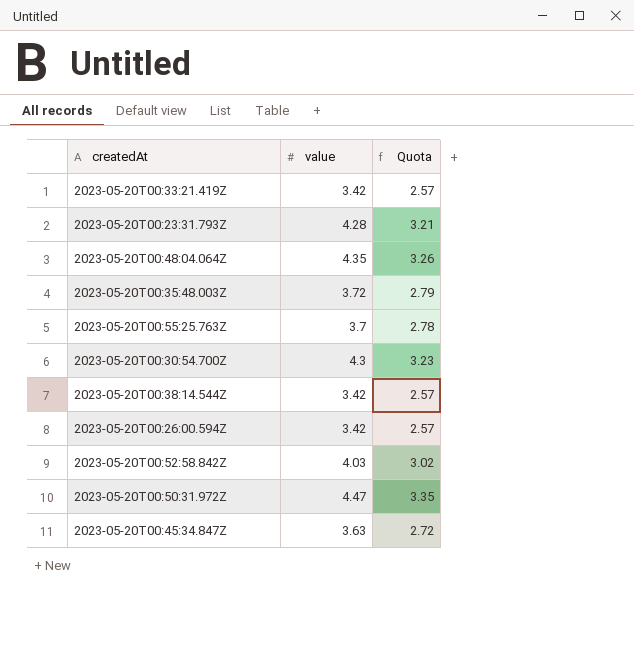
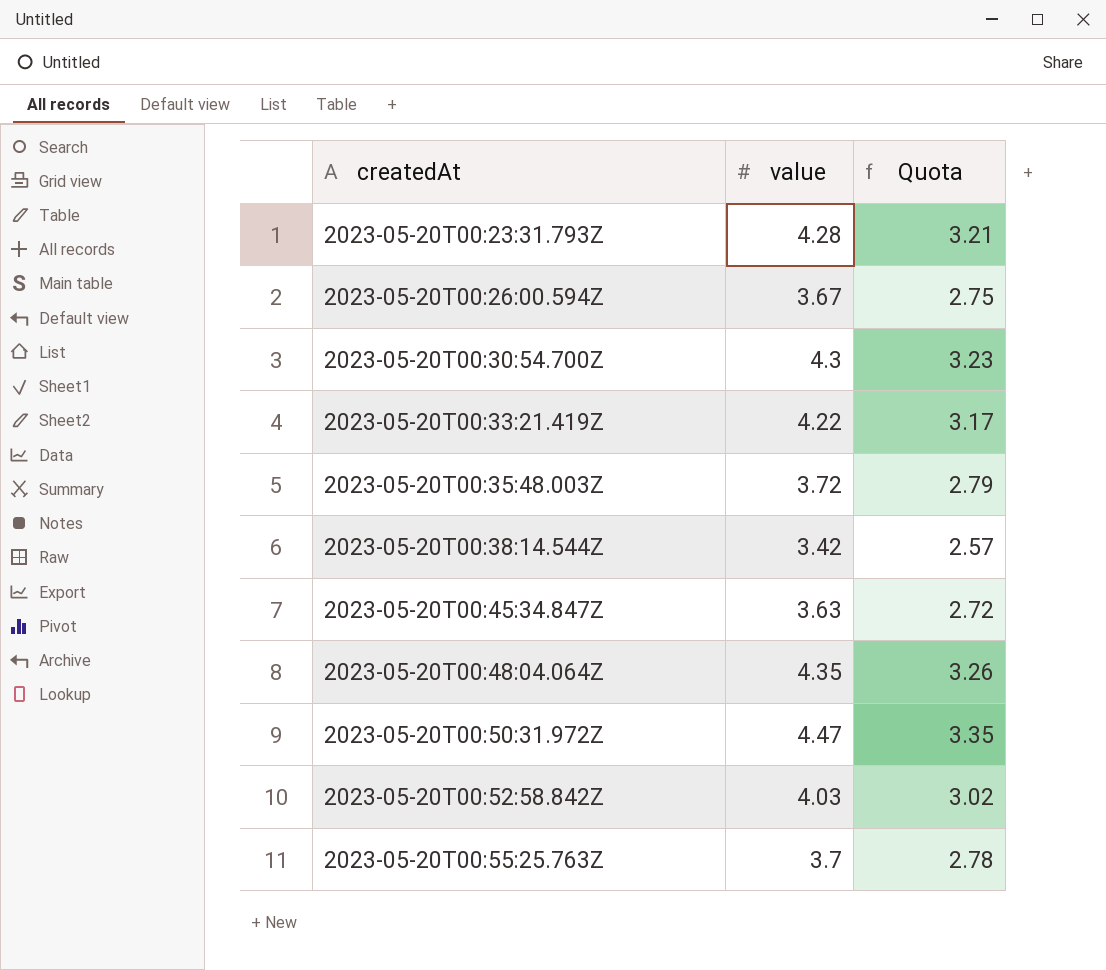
row order: none -> createdAt ascending
2023-05-20T00:26:00.594Z | value: 3.42 -> 3.67
2023-05-20T00:26:00.594Z | Quota: 2.57 -> 2.75
2023-05-20T00:33:21.419Z | value: 3.42 -> 4.22
2023-05-20T00:33:21.419Z | Quota: 2.57 -> 3.17

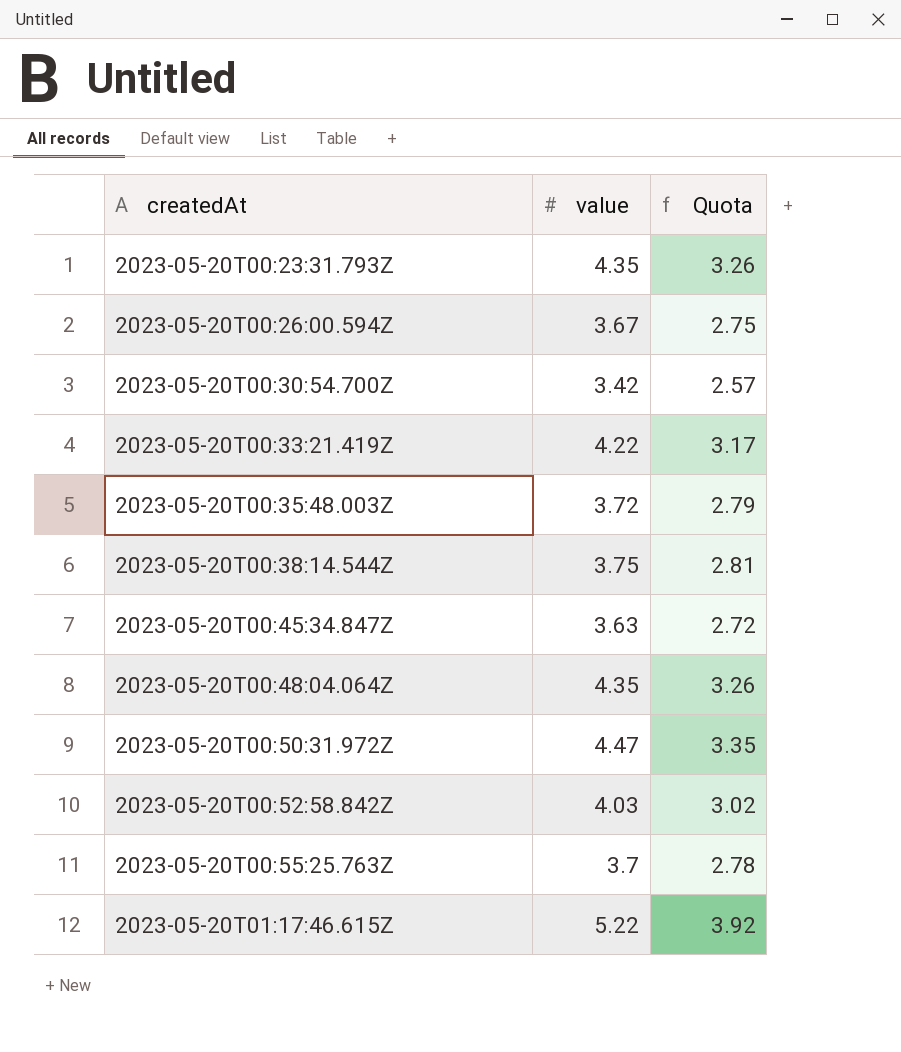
2023-05-20T00:23:31.793Z | value: 4.28 -> 4.35
2023-05-20T00:23:31.793Z | Quota: 3.21 -> 3.26
2023-05-20T00:30:54.700Z | value: 4.3 -> 3.42
2023-05-20T00:30:54.700Z | Quota: 3.23 -> 2.57
2023-05-20T00:38:14.544Z | value: 3.42 -> 3.75
2023-05-20T00:38:14.544Z | Quota: 2.57 -> 2.81
row 2023-05-20T01:17:46.615Z: none -> 5.22 | 3.92

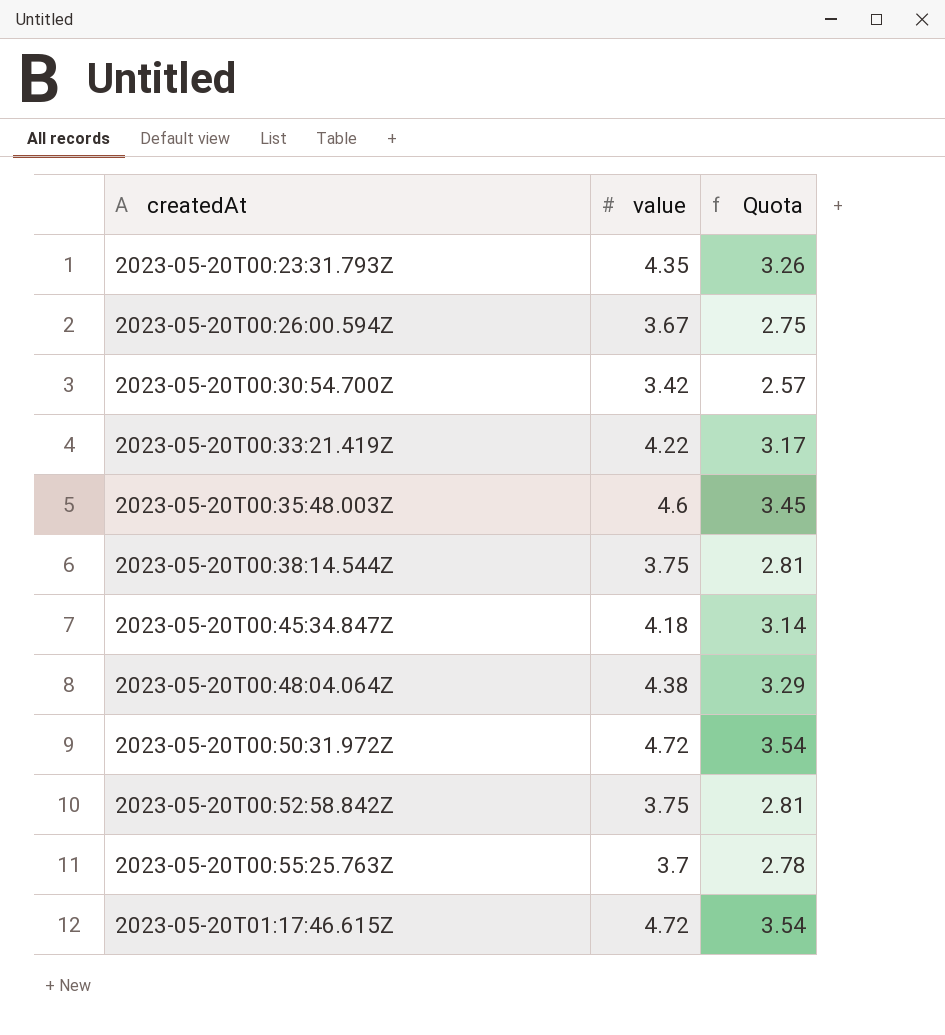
2023-05-20T00:35:48.003Z | value: 3.72 -> 4.6
2023-05-20T00:35:48.003Z | Quota: 2.79 -> 3.45
2023-05-20T00:45:34.847Z | value: 3.63 -> 4.18
2023-05-20T00:45:34.847Z | Quota: 2.72 -> 3.14
2023-05-20T00:48:04.064Z | value: 4.35 -> 4.38
2023-05-20T00:48:04.064Z | Quota: 3.26 -> 3.29
2023-05-20T00:50:31.972Z | value: 4.47 -> 4.72
2023-05-20T00:50:31.972Z | Quota: 3.35 -> 3.54
2023-05-20T00:52:58.842Z | value: 4.03 -> 3.75
2023-05-20T00:52:58.842Z | Quota: 3.02 -> 2.81
2023-05-20T01:17:46.615Z | value: 5.22 -> 4.72
2023-05-20T01:17:46.615Z | Quota: 3.92 -> 3.54

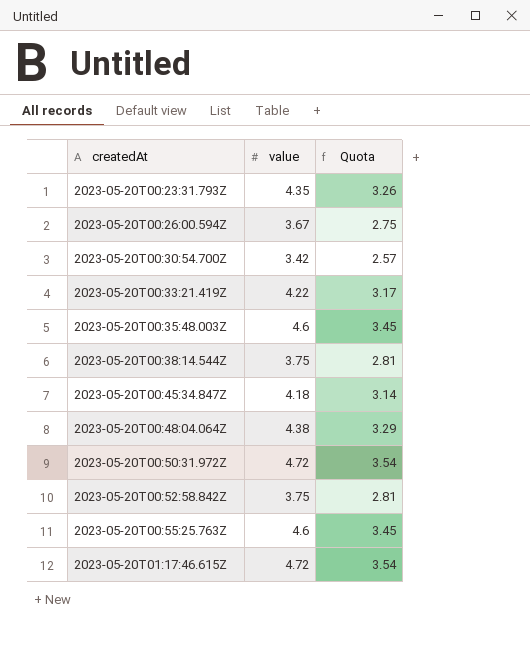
2023-05-20T00:55:25.763Z | value: 3.7 -> 4.6
2023-05-20T00:55:25.763Z | Quota: 2.78 -> 3.45

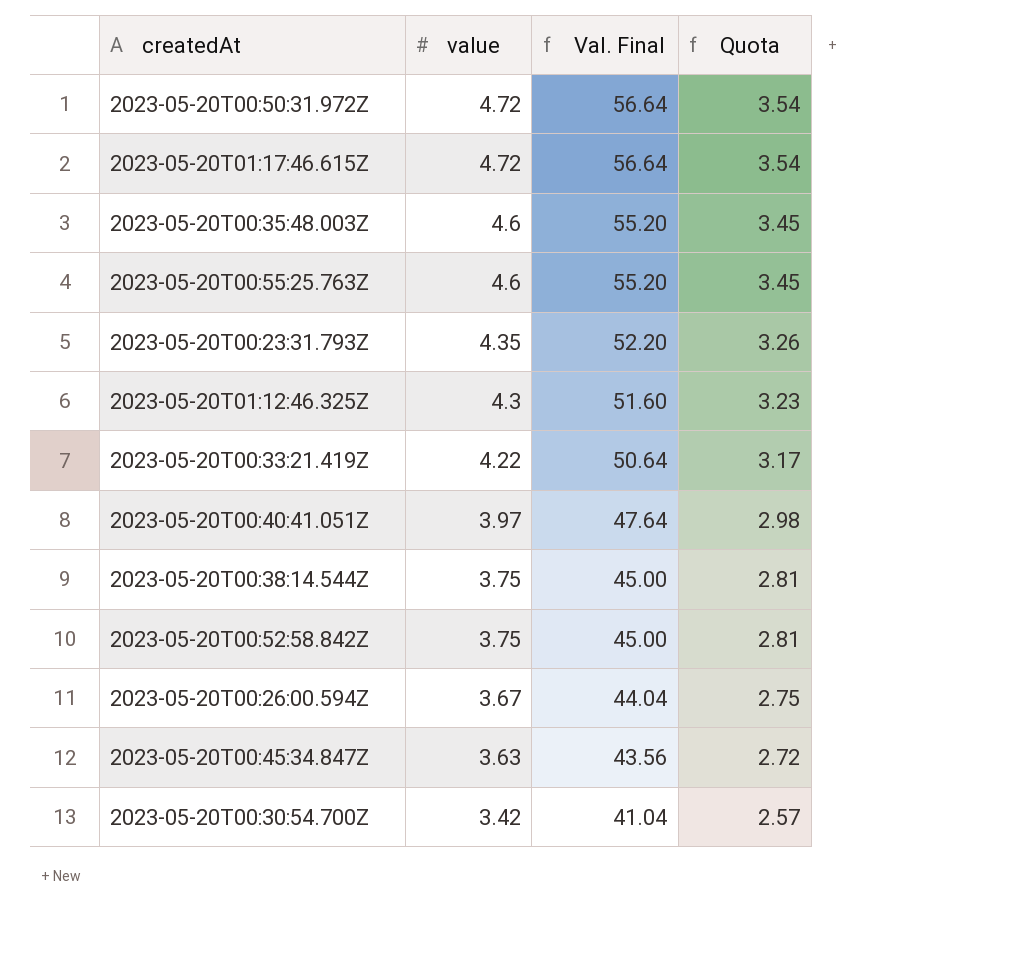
row order: createdAt ascending -> value descending
column Val. Final | formula: none -> [value] * 12
row 2023-05-20T00:48:04.064Z: 4.38 | 3.29 -> none
row 2023-05-20T01:12:46.325Z: none -> 4.3 | 51.60 | 3.23
row 2023-05-20T00:40:41.051Z: none -> 3.97 | 47.64 | 2.98
2023-05-20T00:45:34.847Z | value: 4.18 -> 3.63
2023-05-20T00:45:34.847Z | Quota: 3.14 -> 2.72

